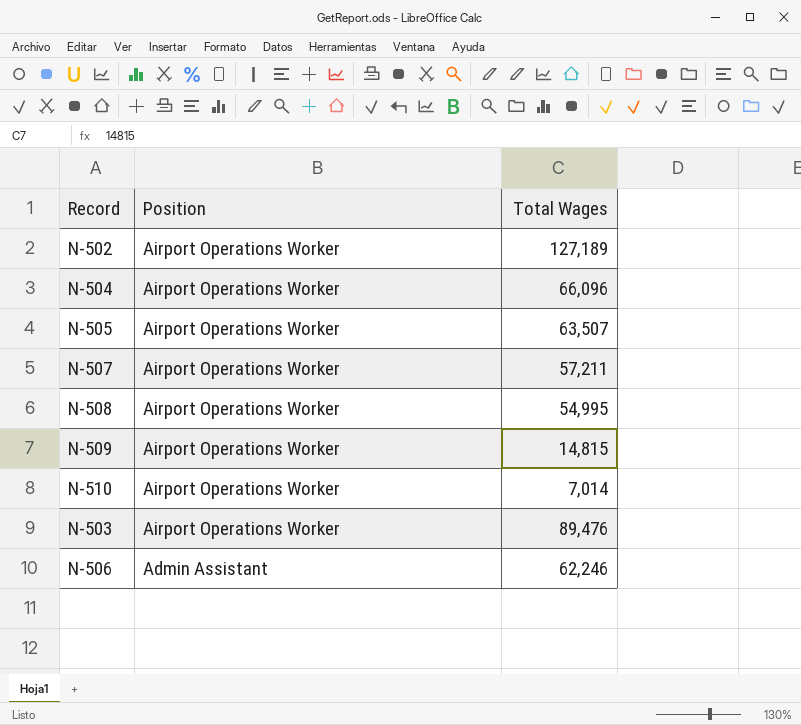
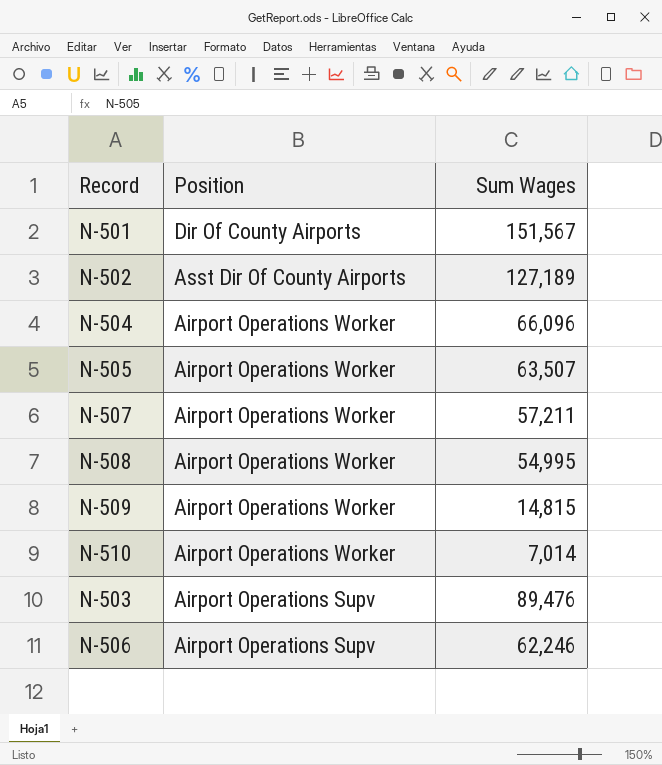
column name: Total Wages -> Sum Wages
row N-501: none -> Dir Of County Airports | 151,567
N-502 | Position: Airport Operations Worker -> Asst Dir Of County Airports
N-503 | Position: Airport Operations Worker -> Airport Operations Supv
N-506 | Position: Admin Assistant -> Airport Operations Supv

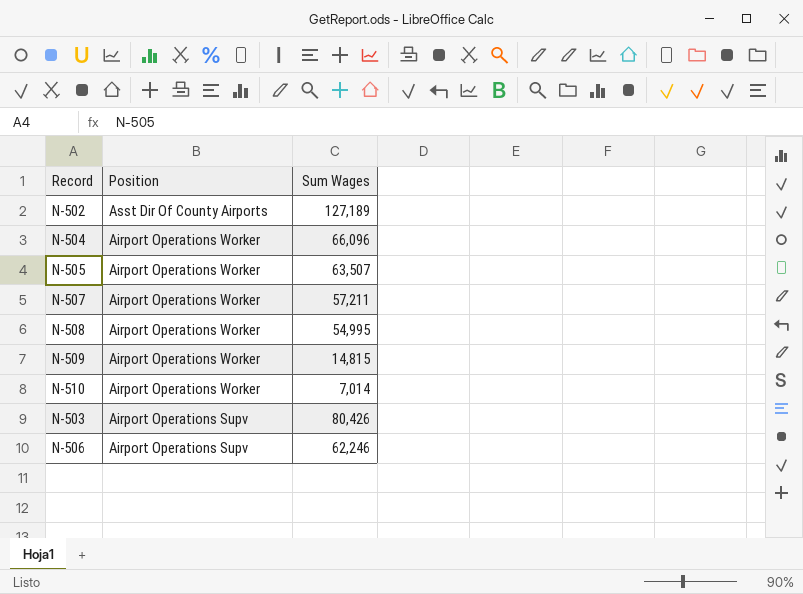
row N-501: Dir Of County Airports | 151,567 -> none
N-503 | Sum Wages: 89,476 -> 80,426

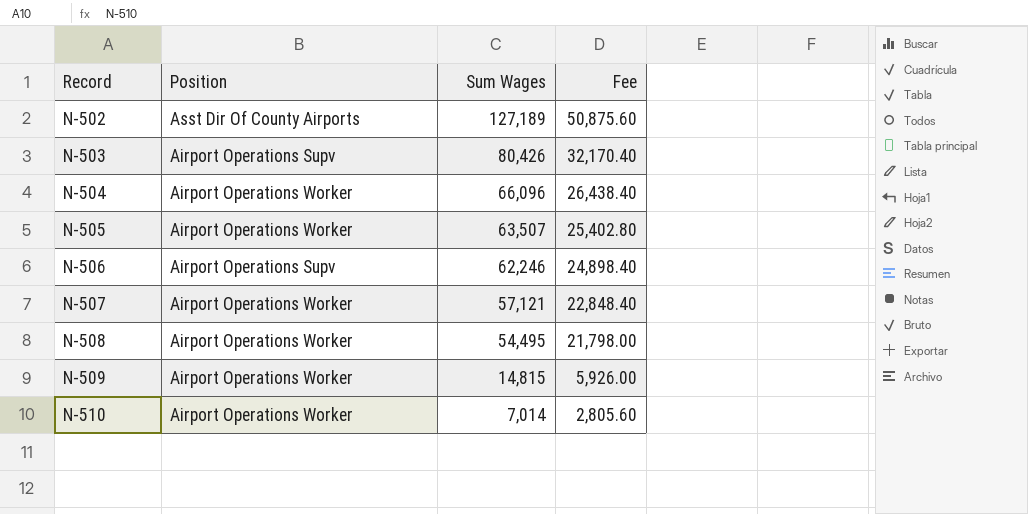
row order: Position descending -> Record ascending
column Fee | formula: none -> [Sum Wages] * 0.4
N-507 | Sum Wages: 57,211 -> 57,121
N-508 | Sum Wages: 54,995 -> 54,495

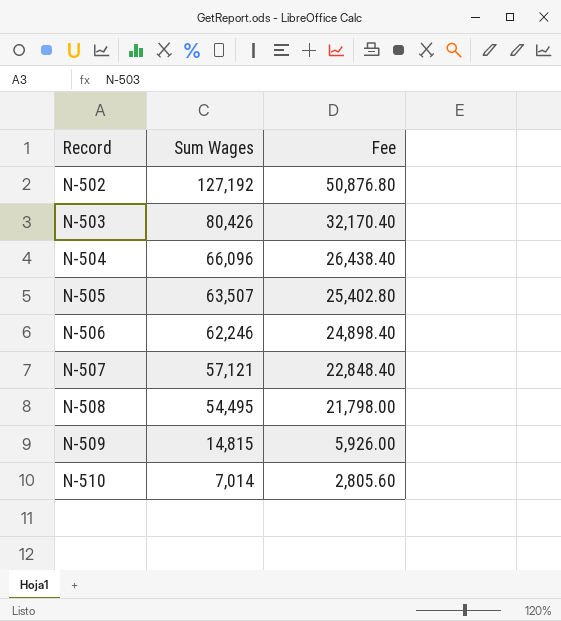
column Position | position: 2 -> none
N-502 | Sum Wages: 127,189 -> 127,192
N-502 | Fee: 50,875.60 -> 50,876.80

